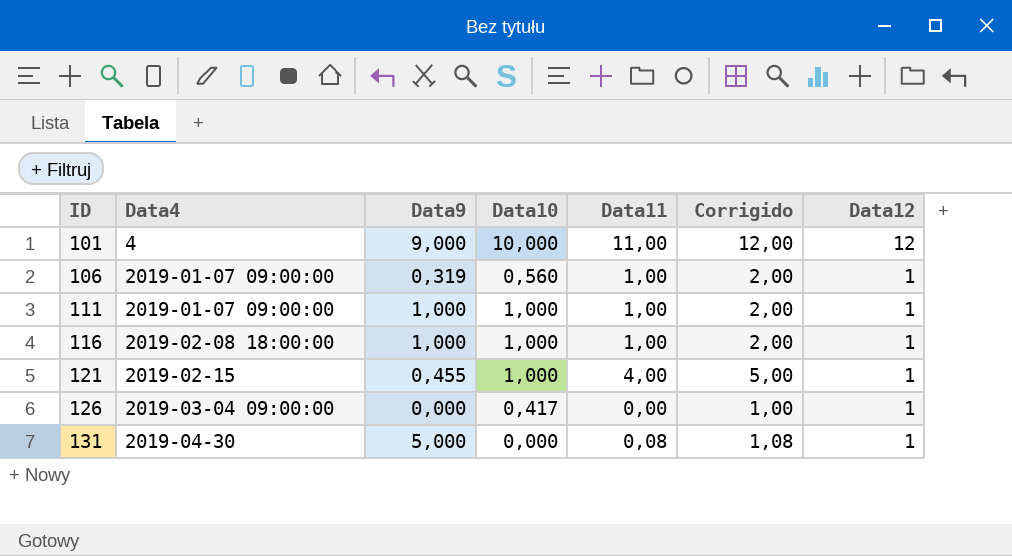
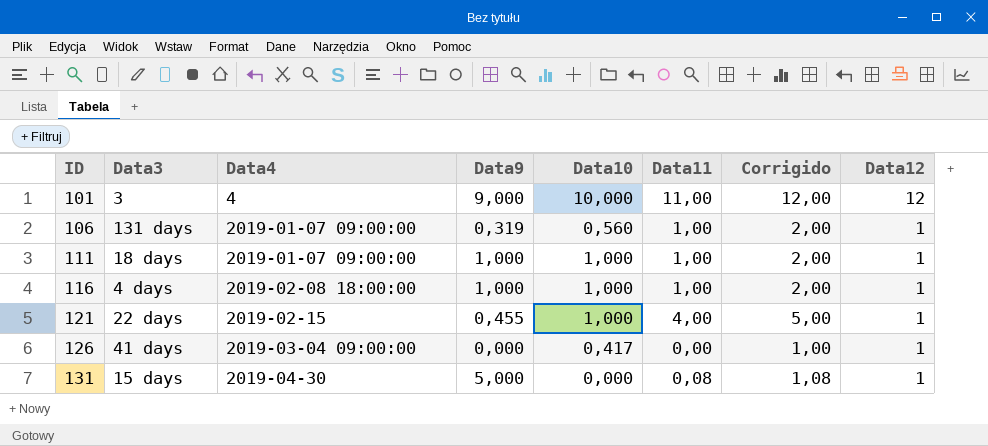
column Data3 | position: none -> 2

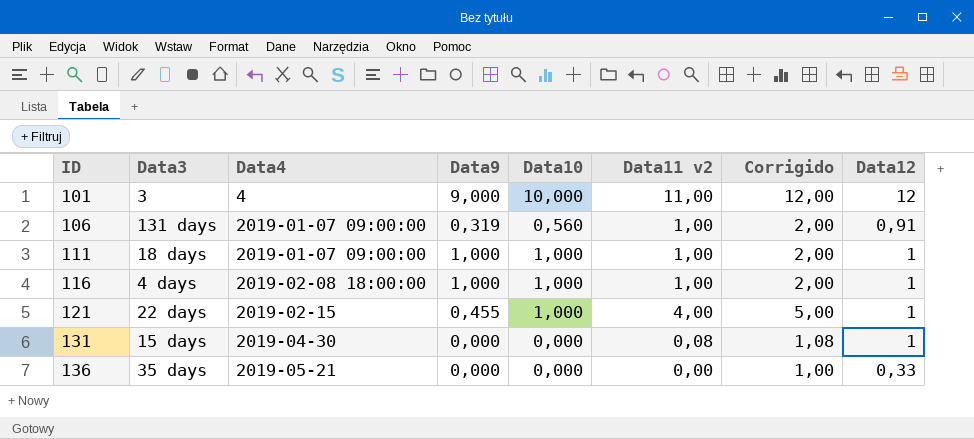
column name: Data11 -> Data11 v2
row 126: 41 days | 2019-03-04 09:00:00 | 0,000 | 0,417 | 0,00 | 1,00 | 1 -> none
106 | Data12: 1 -> 0,91
131 | Data9: 5,000 -> 0,000
row 136: none -> 35 days | 2019-05-21 | 0,000 | 0,000 | 0,00 | 1,00 | 0,33

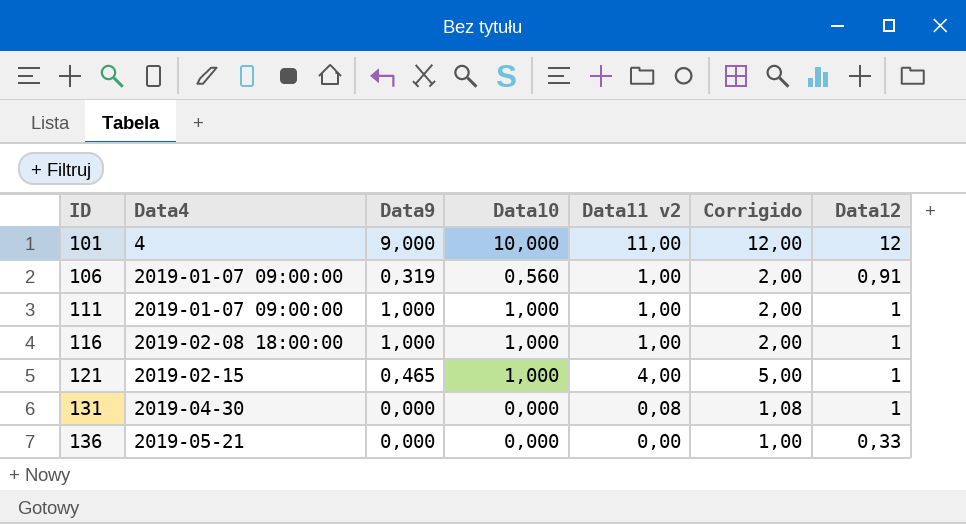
column Data3 | position: 2 -> none
121 | Data9: 0,455 -> 0,465

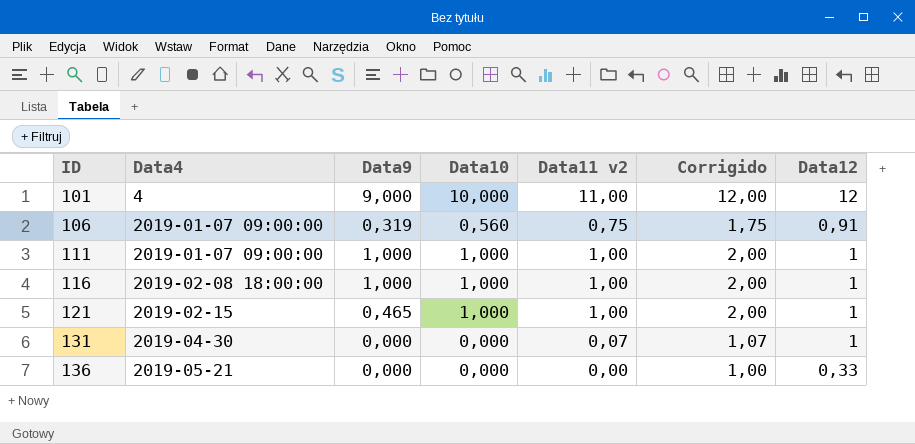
106 | Data11 v2: 1,00 -> 0,75
106 | Corrigido: 2,00 -> 1,75
121 | Data11 v2: 4,00 -> 1,00
121 | Corrigido: 5,00 -> 2,00
131 | Data11 v2: 0,08 -> 0,07
131 | Corrigido: 1,08 -> 1,07

